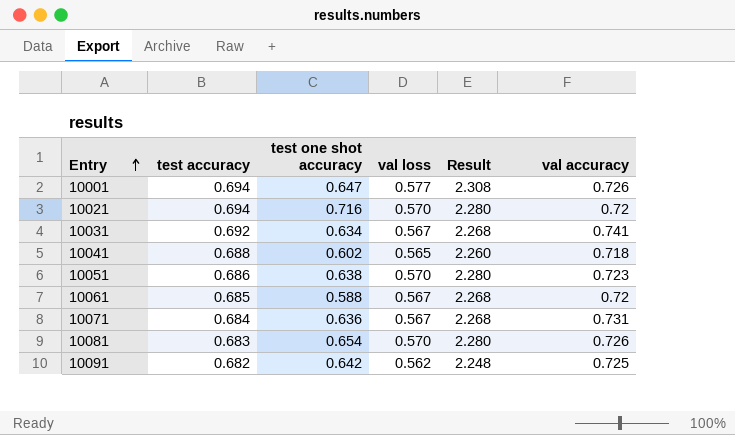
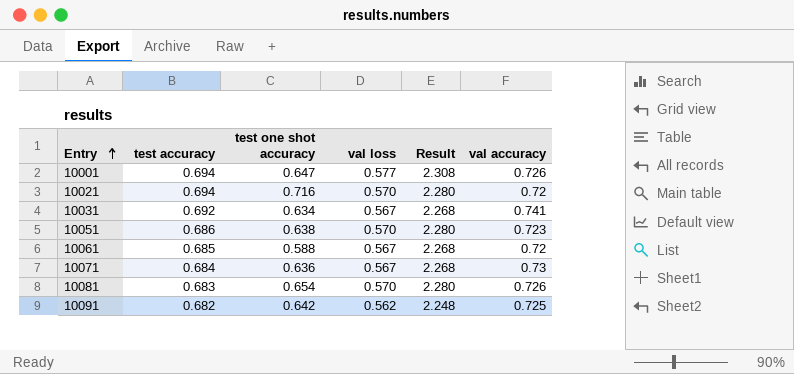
row 10041: 0.688 | 0.602 | 0.565 | 2.260 | 0.718 -> none
10071 | val accuracy: 0.731 -> 0.73

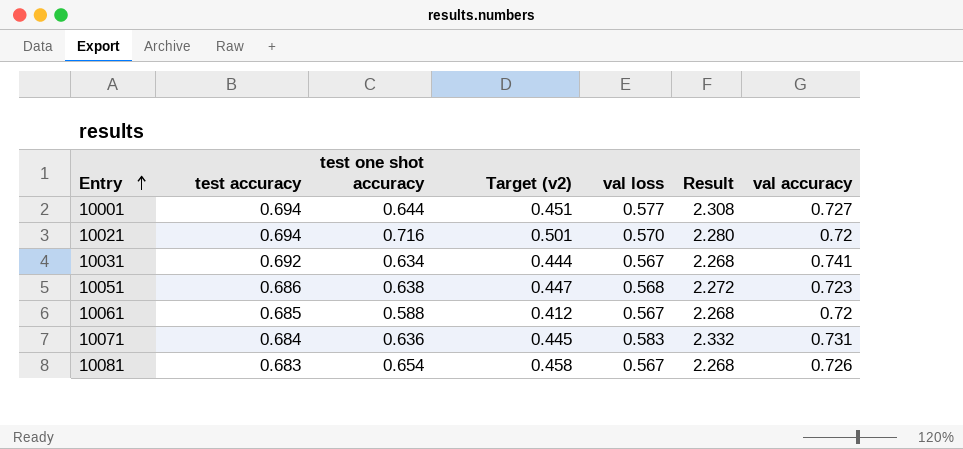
column Target (v2) | formula: none -> [test one shot accuracy] * 0.7
row 10091: 0.682 | 0.642 | 0.562 | 2.248 | 0.725 -> none
10001 | test one shot accuracy: 0.647 -> 0.644
10001 | val accuracy: 0.726 -> 0.727
10051 | val loss: 0.570 -> 0.568
10051 | Result: 2.280 -> 2.272
10071 | val loss: 0.567 -> 0.583
10071 | Result: 2.268 -> 2.332
10071 | val accuracy: 0.73 -> 0.731
10081 | val loss: 0.570 -> 0.567
10081 | Result: 2.280 -> 2.268

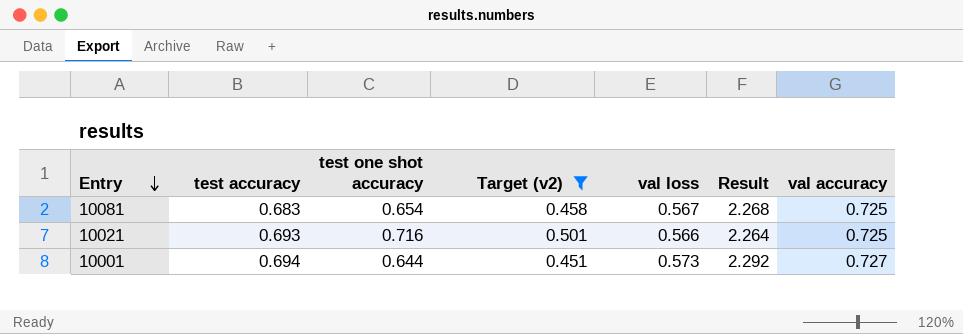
filter: none -> Target (v2) >= 0.451
row order: Entry ascending -> Entry descending
10081 | val accuracy: 0.726 -> 0.725
10021 | test accuracy: 0.694 -> 0.693
10021 | val loss: 0.570 -> 0.566
10021 | Result: 2.280 -> 2.264
10021 | val accuracy: 0.72 -> 0.725
10001 | val loss: 0.577 -> 0.573
10001 | Result: 2.308 -> 2.292

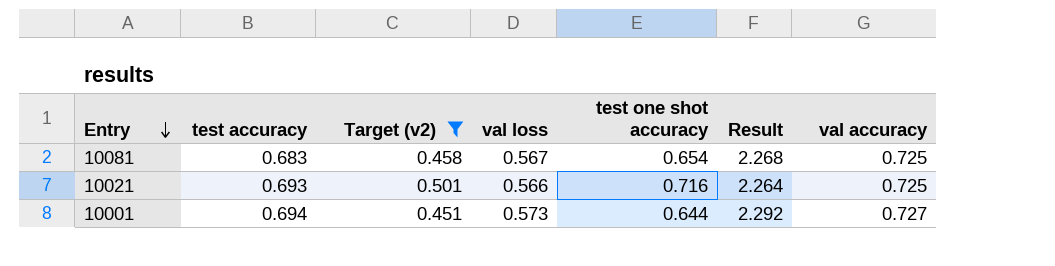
column test one shot accuracy | position: 3 -> 5

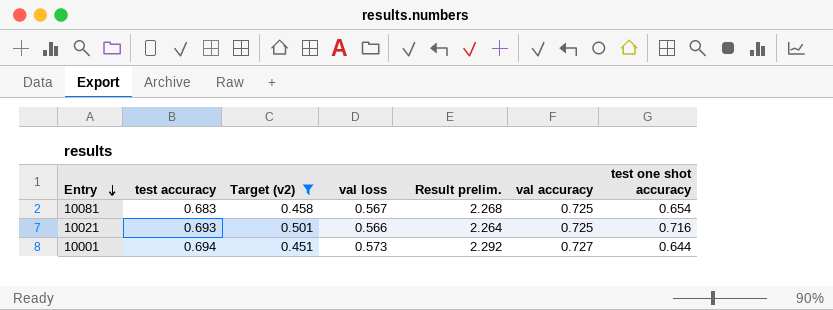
column name: Result -> Result prelim.
column test one shot accuracy | position: 5 -> 7

